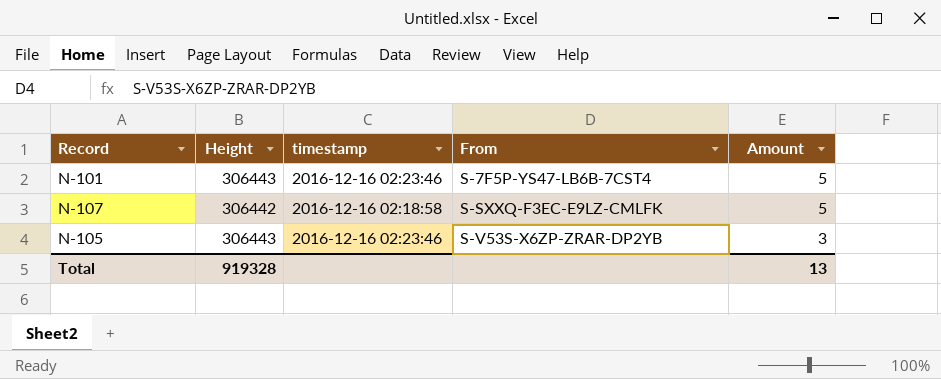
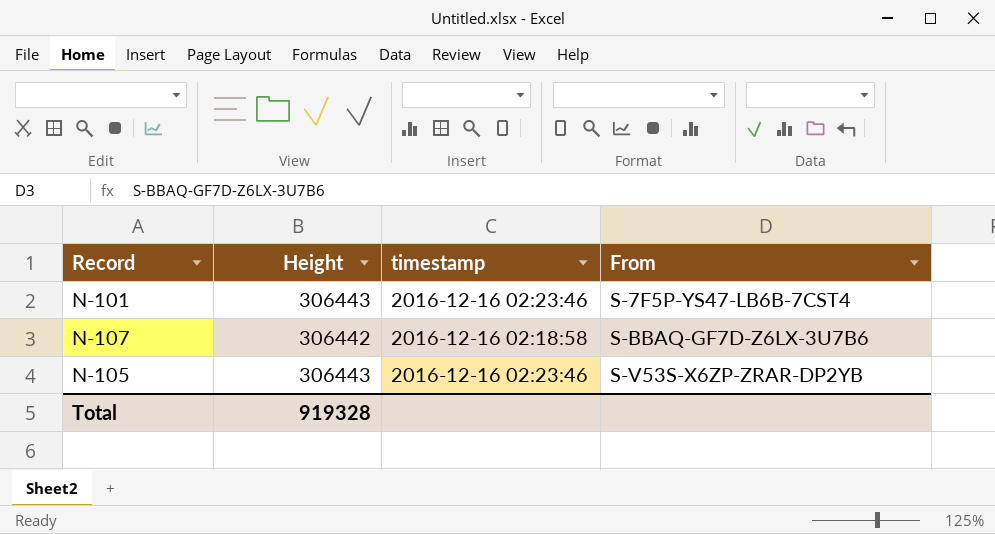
column Amount | position: 5 -> none
N-107 | From: S-SXXQ-F3EC-E9LZ-CMLFK -> S-BBAQ-GF7D-Z6LX-3U7B6

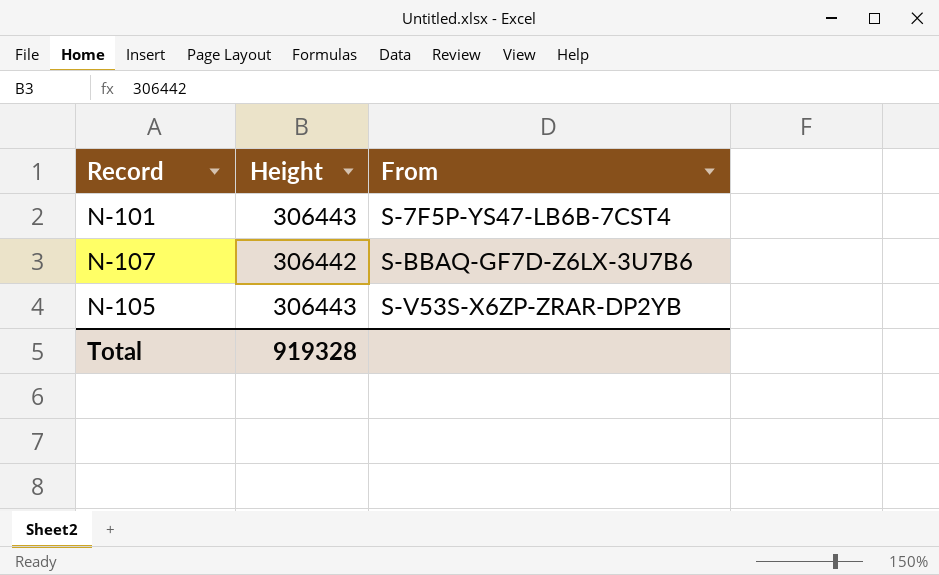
column timestamp | position: 3 -> none

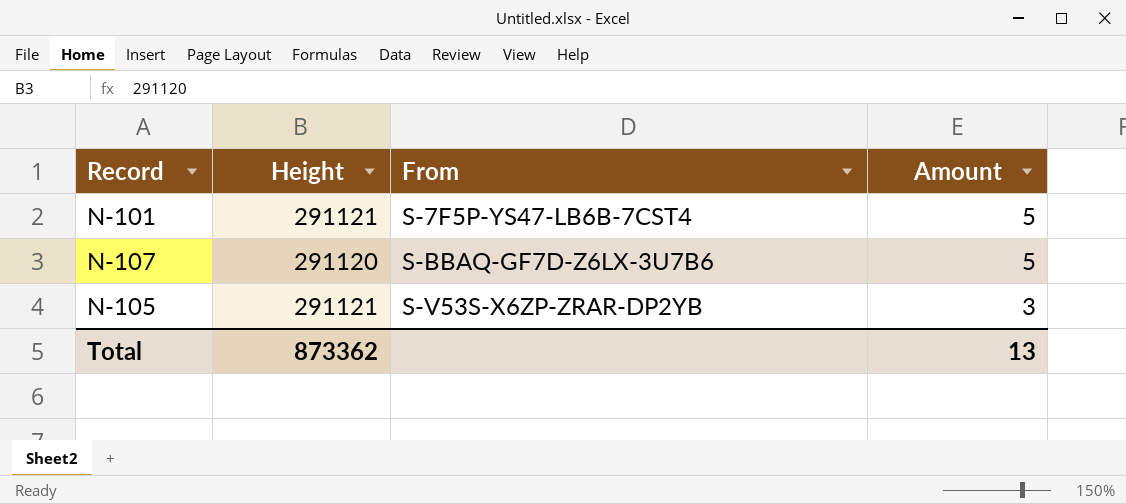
column Amount | position: none -> 4
N-101 | Height: 306443 -> 291121
N-107 | Height: 306442 -> 291120
N-105 | Height: 306443 -> 291121
Total | Height: 919328 -> 873362

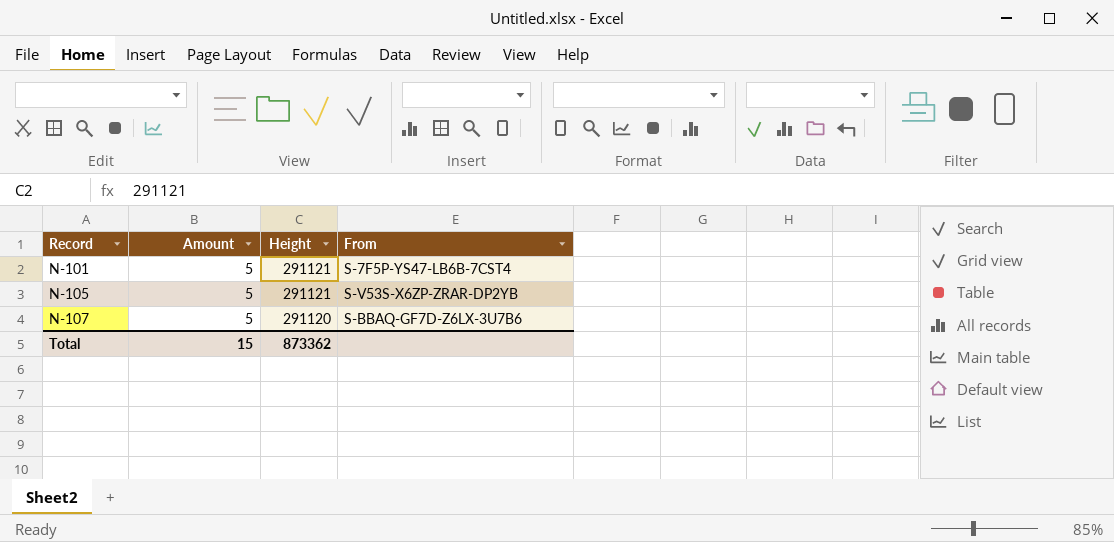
row order: From ascending -> Record ascending
column Amount | position: 4 -> 2
N-105 | Amount: 3 -> 5
Total | Amount: 13 -> 15

